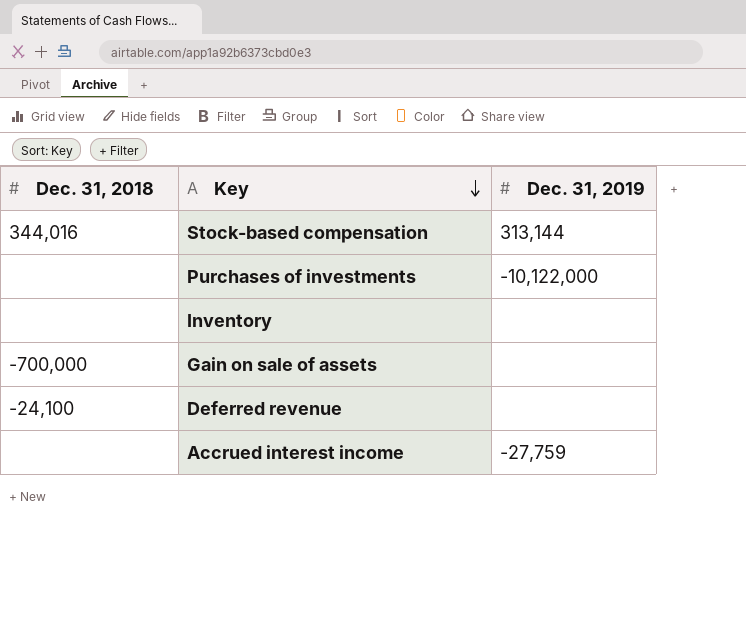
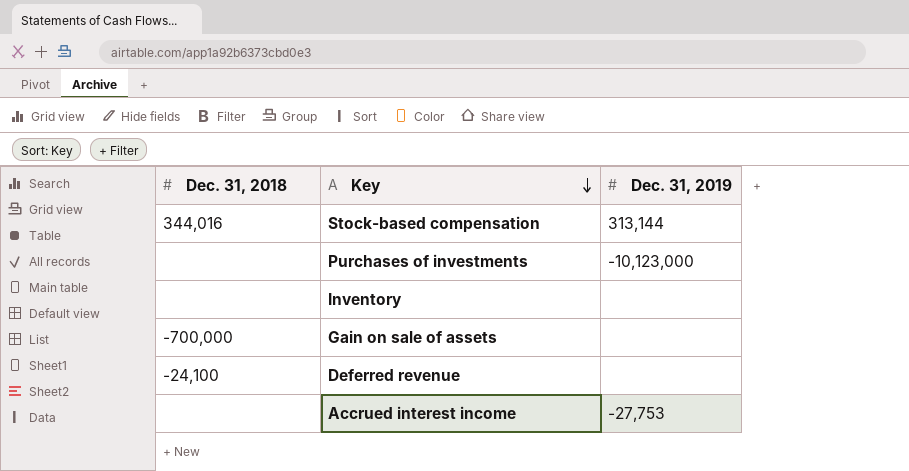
Purchases of investments | Dec. 31, 2019: -10,122,000 -> -10,123,000
Accrued interest income | Dec. 31, 2019: -27,759 -> -27,753

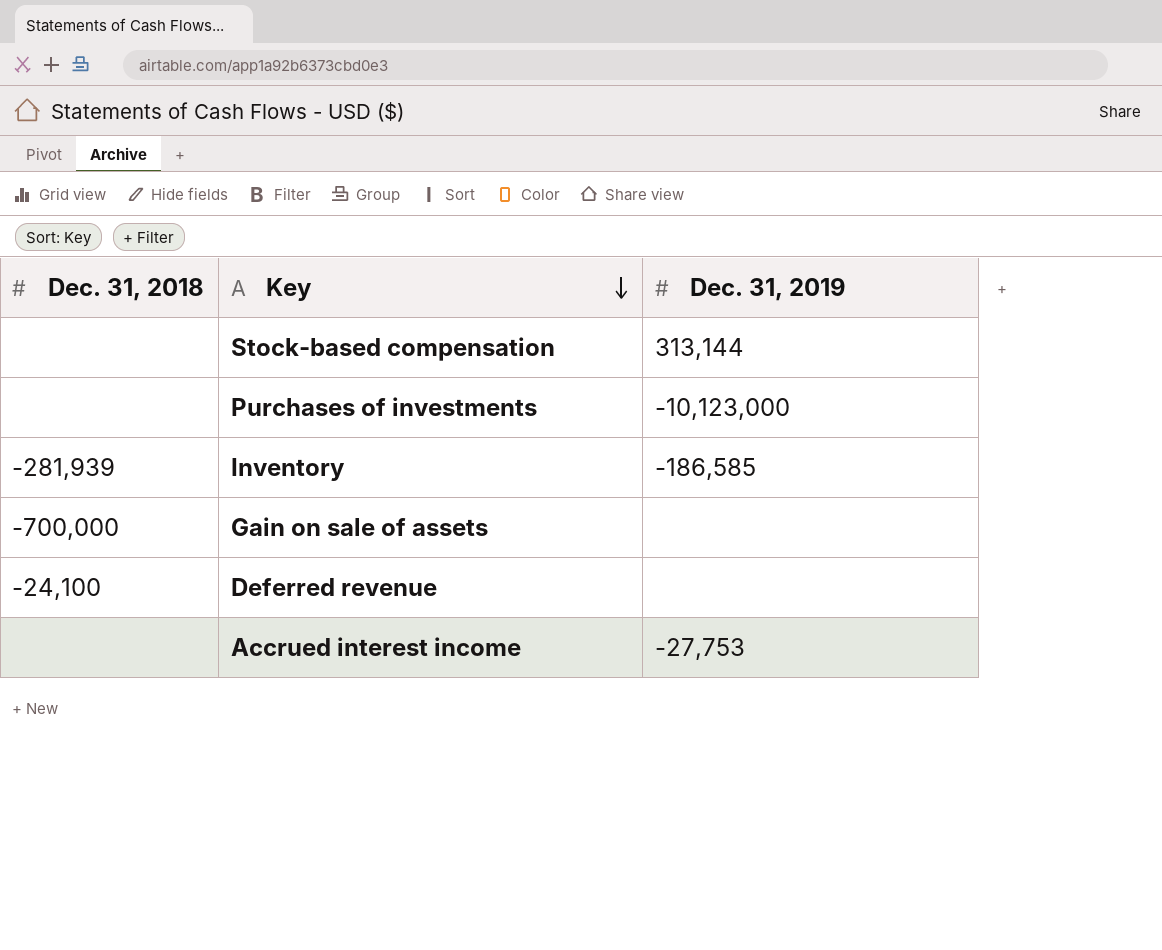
Stock-based compensation | Dec. 31, 2018: 344,016 -> none
Inventory | Dec. 31, 2018: none -> -281,939
Inventory | Dec. 31, 2019: none -> -186,585

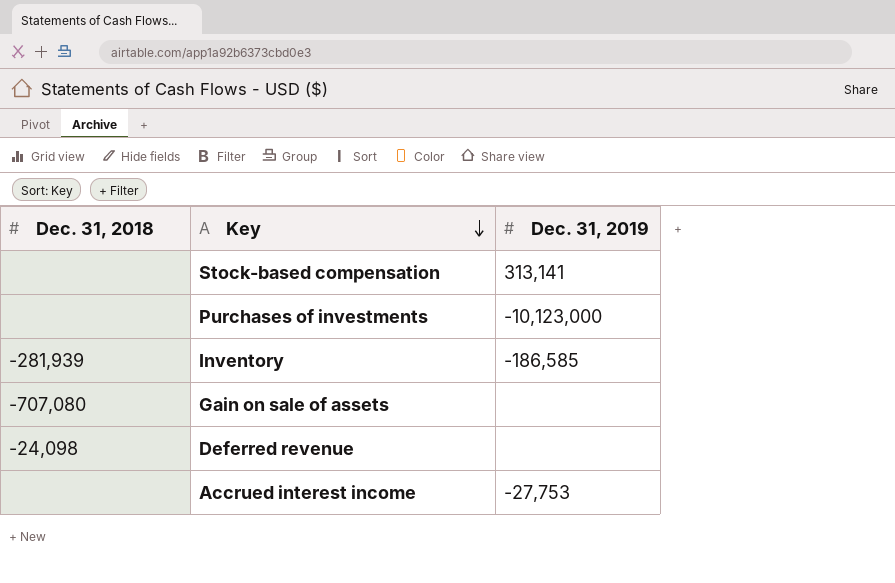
Stock-based compensation | Dec. 31, 2019: 313,144 -> 313,141
Gain on sale of assets | Dec. 31, 2018: -700,000 -> -707,080
Deferred revenue | Dec. 31, 2018: -24,100 -> -24,098

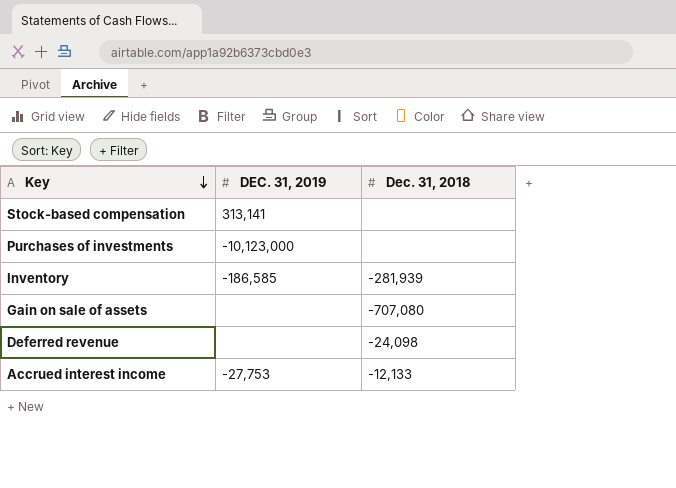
column name: Dec. 31, 2019 -> DEC. 31, 2019
column Dec. 31, 2018 | position: 1 -> 3
Accrued interest income | Dec. 31, 2018: none -> -12,133

